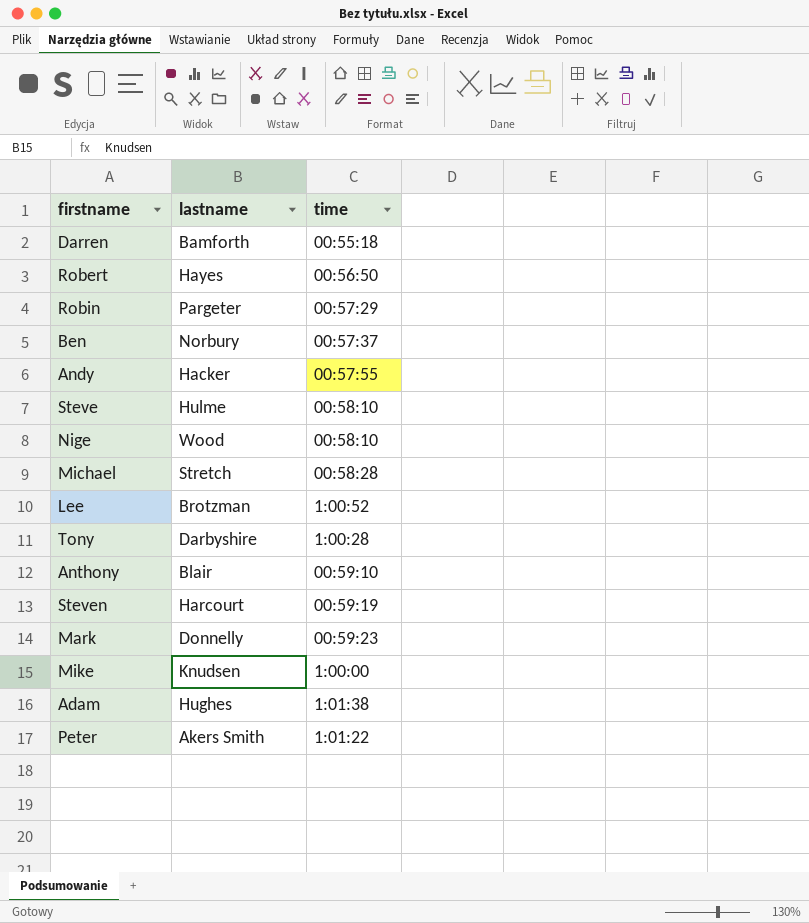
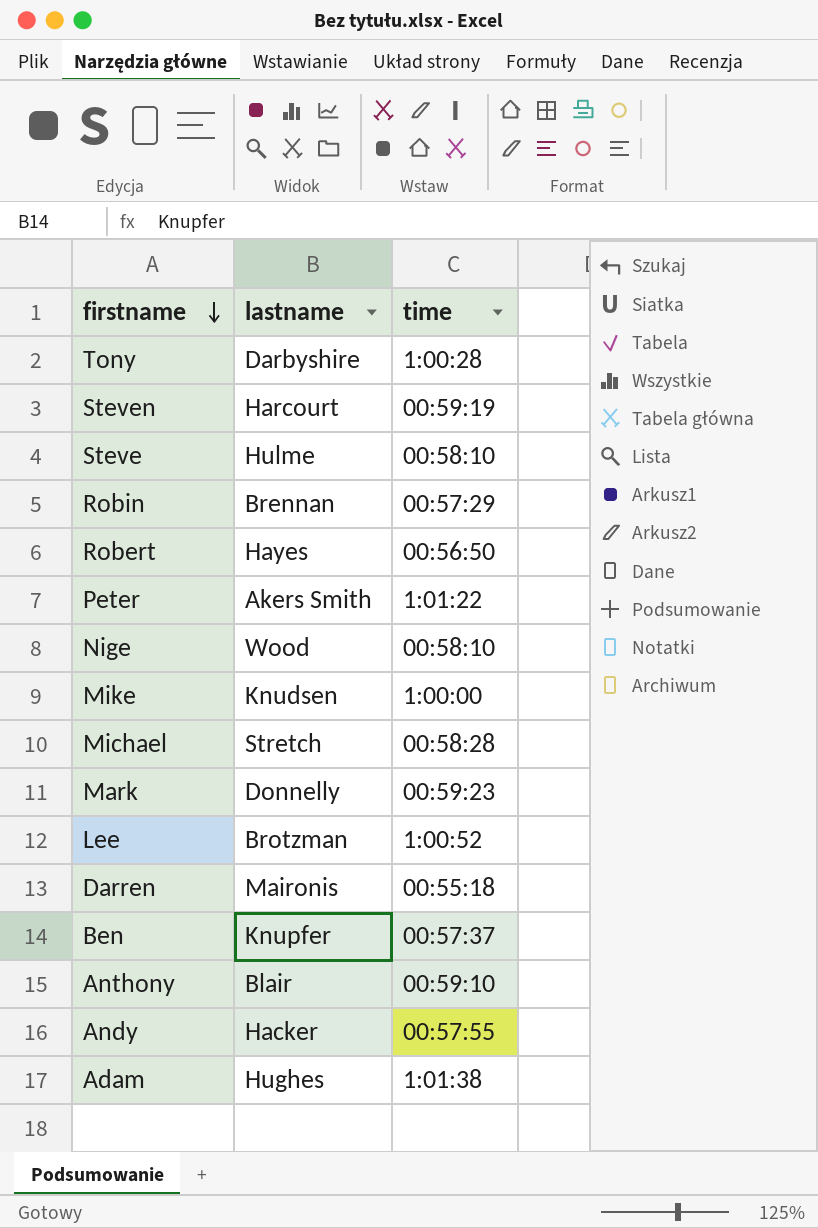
row order: none -> firstname descending
Robin | lastname: Pargeter -> Brennan
Darren | lastname: Bamforth -> Maironis
Ben | lastname: Norbury -> Knupfer

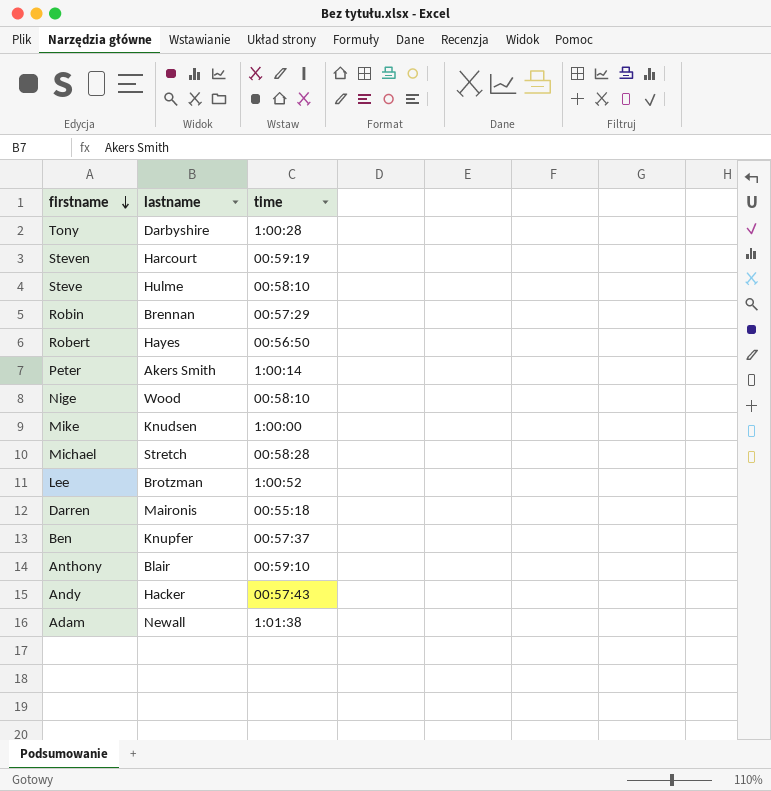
row Mark: Donnelly | 00:59:23 -> none
Peter | time: 1:01:22 -> 1:00:14
Andy | time: 00:57:55 -> 00:57:43
Adam | lastname: Hughes -> Newall

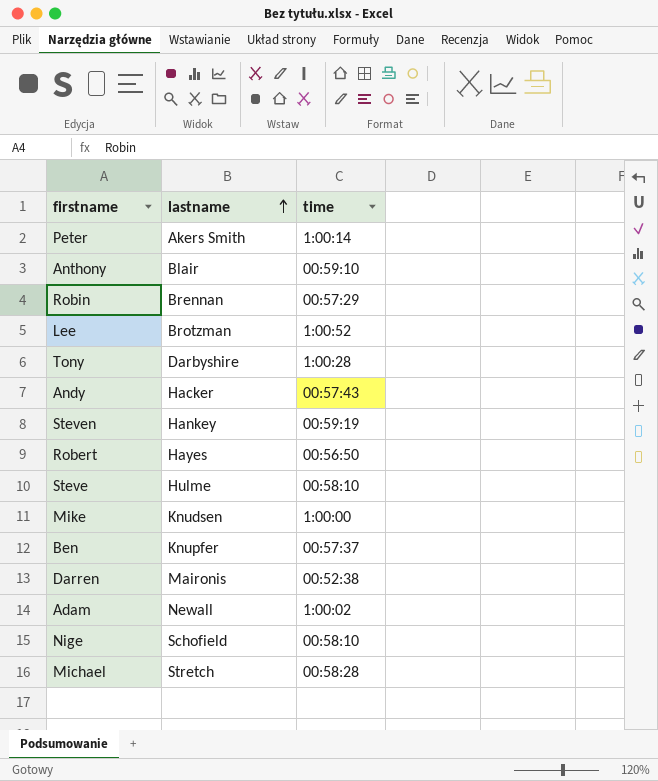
row order: firstname descending -> lastname ascending
Steven | lastname: Harcourt -> Hankey
Darren | time: 00:55:18 -> 00:52:38
Adam | time: 1:01:38 -> 1:00:02
Nige | lastname: Wood -> Schofield

